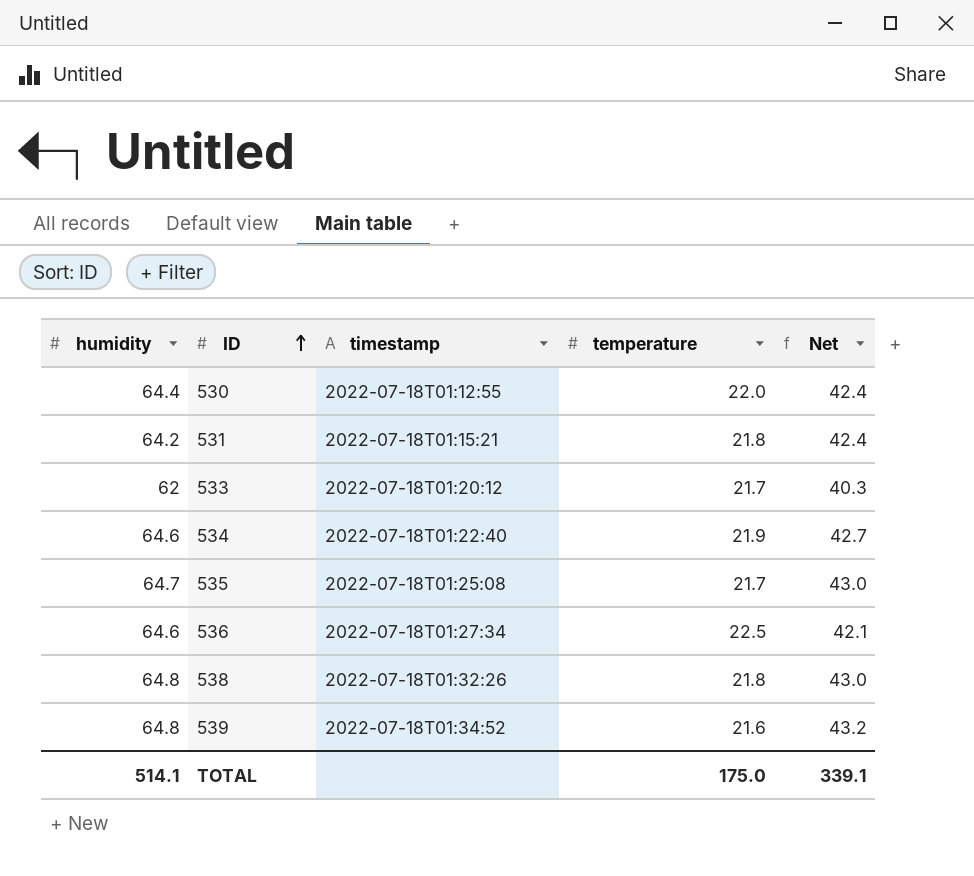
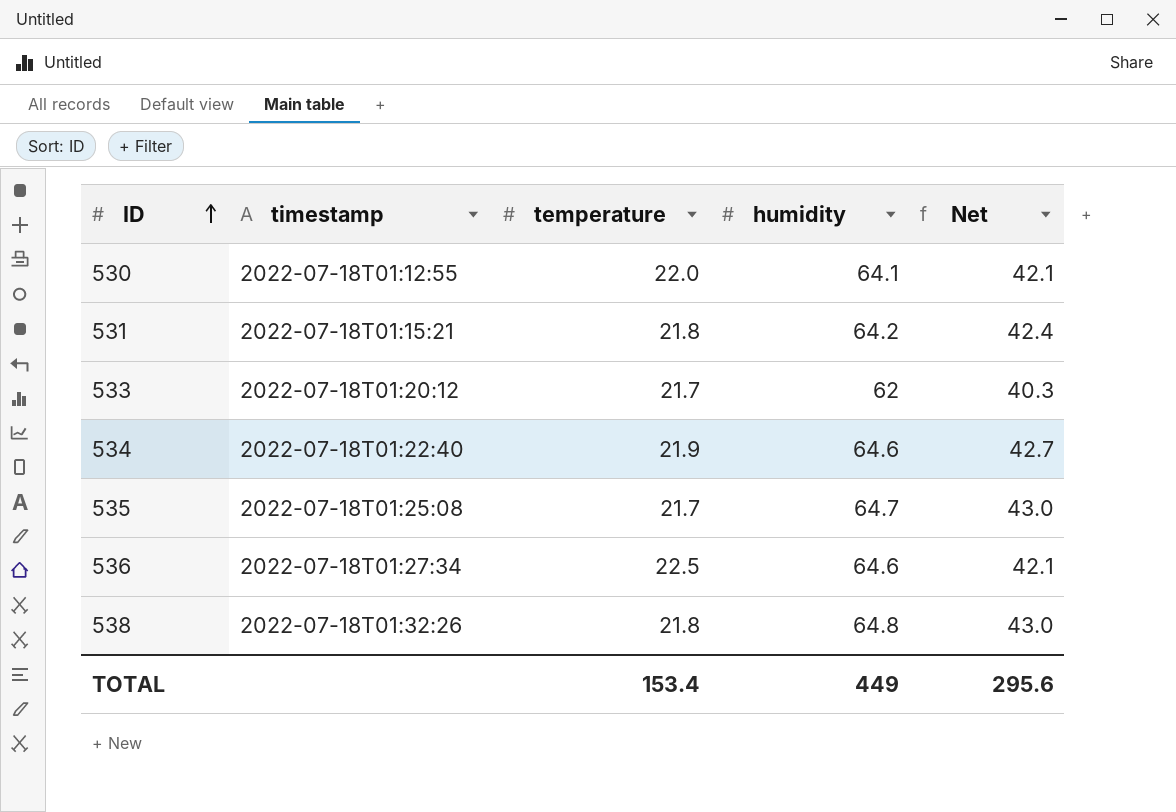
column humidity | position: 1 -> 4
row 539: 64.8 | 2022-07-18T01:34:52 | 21.6 | 43.2 -> none
530 | humidity: 64.4 -> 64.1
530 | Net: 42.4 -> 42.1
TOTAL | temperature: 175.0 -> 153.4
TOTAL | humidity: 514.1 -> 449
TOTAL | Net: 339.1 -> 295.6

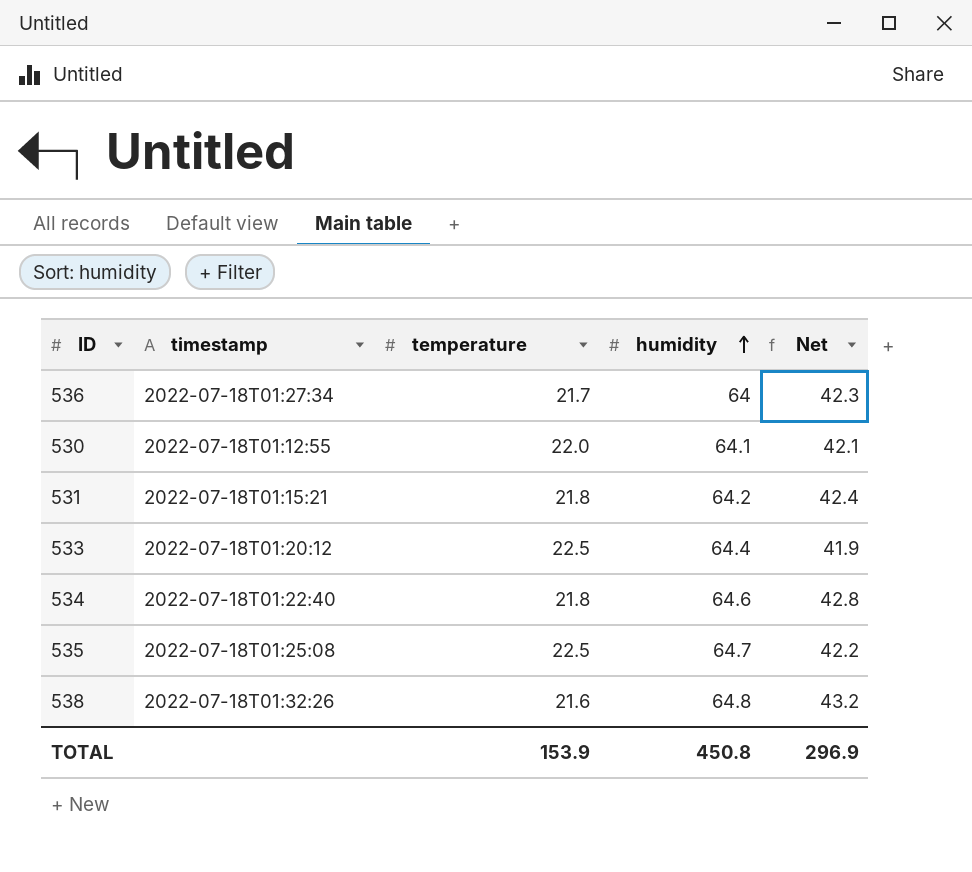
row order: ID ascending -> humidity ascending
536 | temperature: 22.5 -> 21.7
536 | humidity: 64.6 -> 64
536 | Net: 42.1 -> 42.3
533 | temperature: 21.7 -> 22.5
533 | humidity: 62 -> 64.4
533 | Net: 40.3 -> 41.9
534 | temperature: 21.9 -> 21.8
534 | Net: 42.7 -> 42.8
535 | temperature: 21.7 -> 22.5
535 | Net: 43.0 -> 42.2
538 | temperature: 21.8 -> 21.6
538 | Net: 43.0 -> 43.2
TOTAL | temperature: 153.4 -> 153.9
TOTAL | humidity: 449 -> 450.8
TOTAL | Net: 295.6 -> 296.9

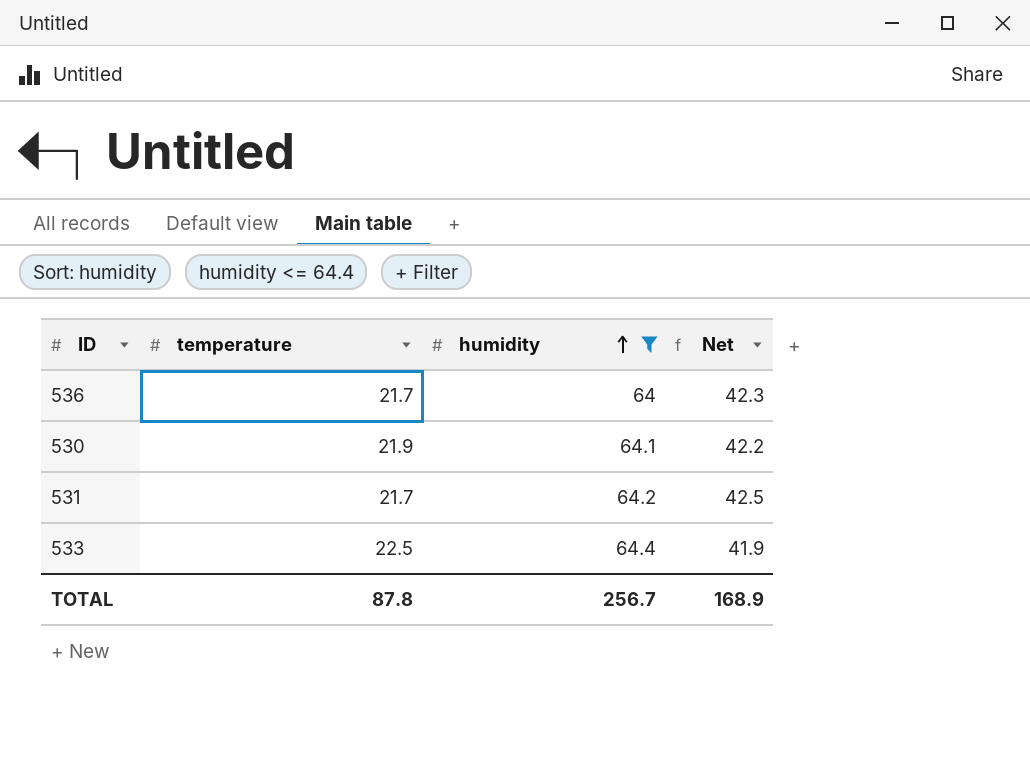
filter: none -> humidity <= 64.4
column timestamp | position: 2 -> none
530 | temperature: 22.0 -> 21.9
530 | Net: 42.1 -> 42.2
531 | temperature: 21.8 -> 21.7
531 | Net: 42.4 -> 42.5
TOTAL | temperature: 153.9 -> 87.8
TOTAL | humidity: 450.8 -> 256.7
TOTAL | Net: 296.9 -> 168.9

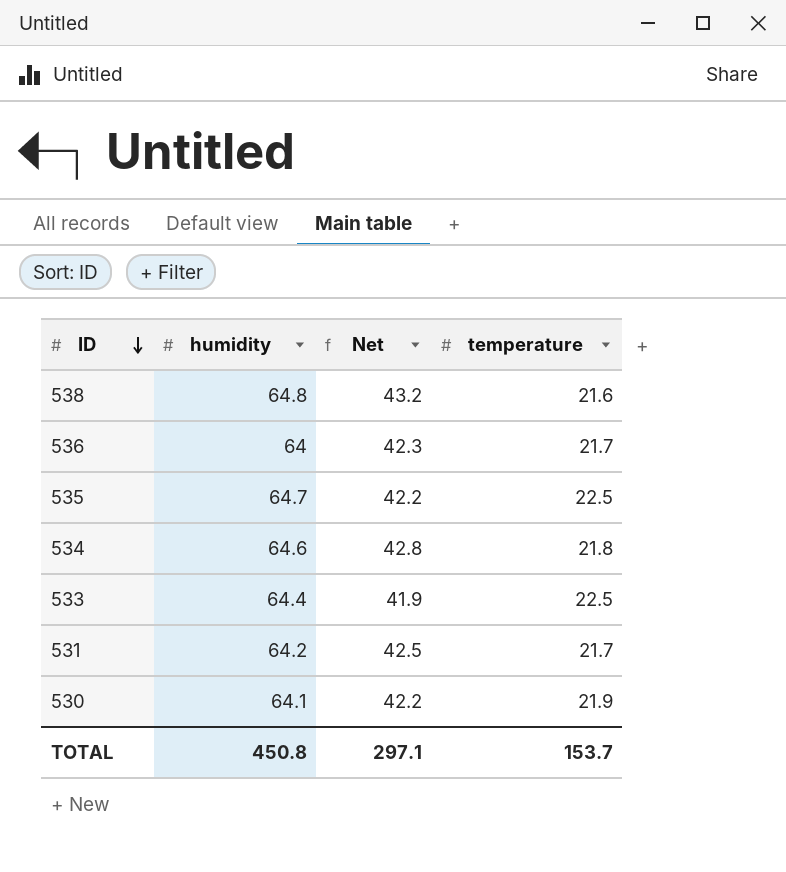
filter: humidity <= 64.4 -> none
row order: humidity ascending -> ID descending
column temperature | position: 2 -> 4
TOTAL | humidity: 256.7 -> 450.8
TOTAL | Net: 168.9 -> 297.1
TOTAL | temperature: 87.8 -> 153.7

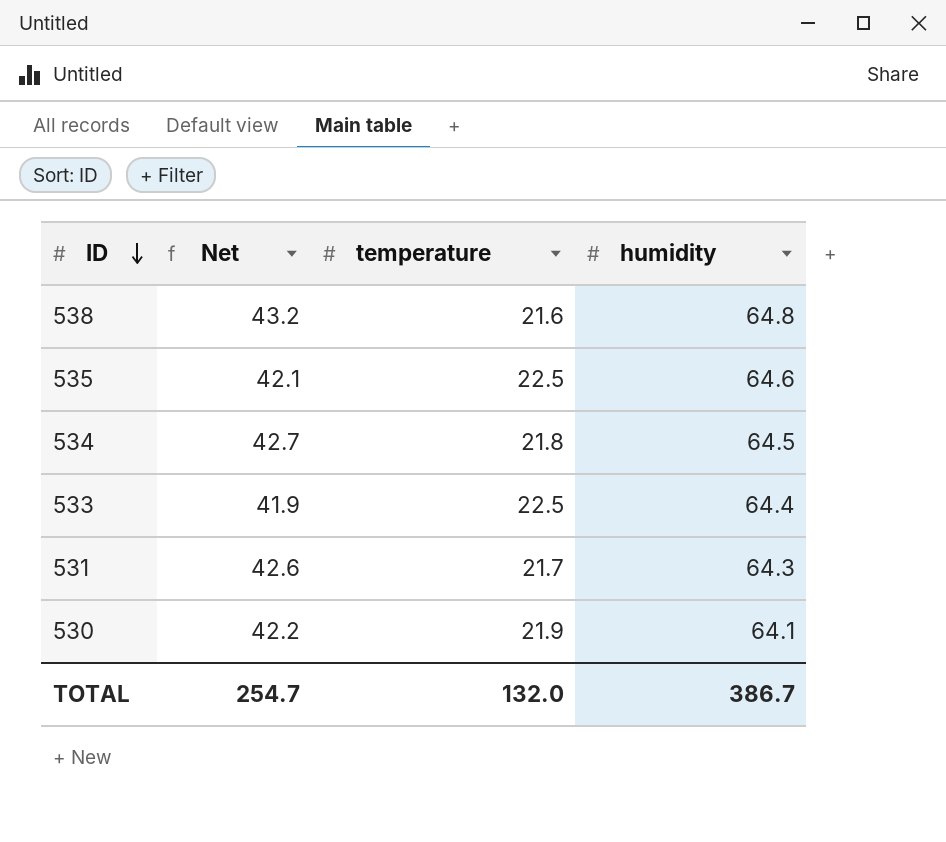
column humidity | position: 2 -> 4
row 536: 64 | 42.3 | 21.7 -> none
535 | Net: 42.2 -> 42.1
535 | humidity: 64.7 -> 64.6
534 | Net: 42.8 -> 42.7
534 | humidity: 64.6 -> 64.5
531 | Net: 42.5 -> 42.6
531 | humidity: 64.2 -> 64.3
TOTAL | Net: 297.1 -> 254.7
TOTAL | temperature: 153.7 -> 132.0
TOTAL | humidity: 450.8 -> 386.7

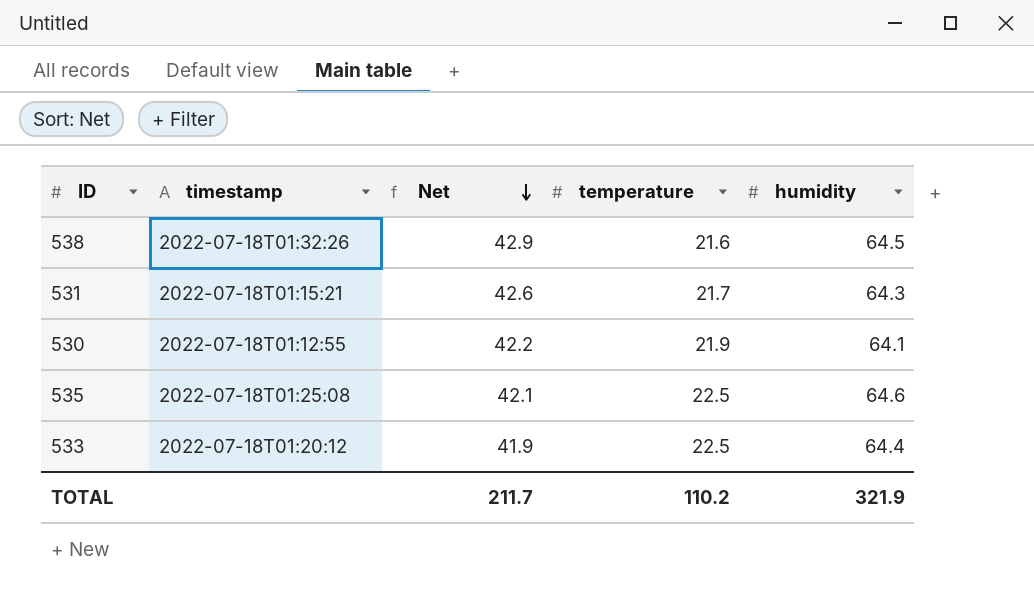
row order: ID descending -> Net descending
column timestamp | position: none -> 2
row 534: 42.7 | 21.8 | 64.5 -> none
538 | Net: 43.2 -> 42.9
538 | humidity: 64.8 -> 64.5
TOTAL | Net: 254.7 -> 211.7
TOTAL | temperature: 132.0 -> 110.2
TOTAL | humidity: 386.7 -> 321.9

